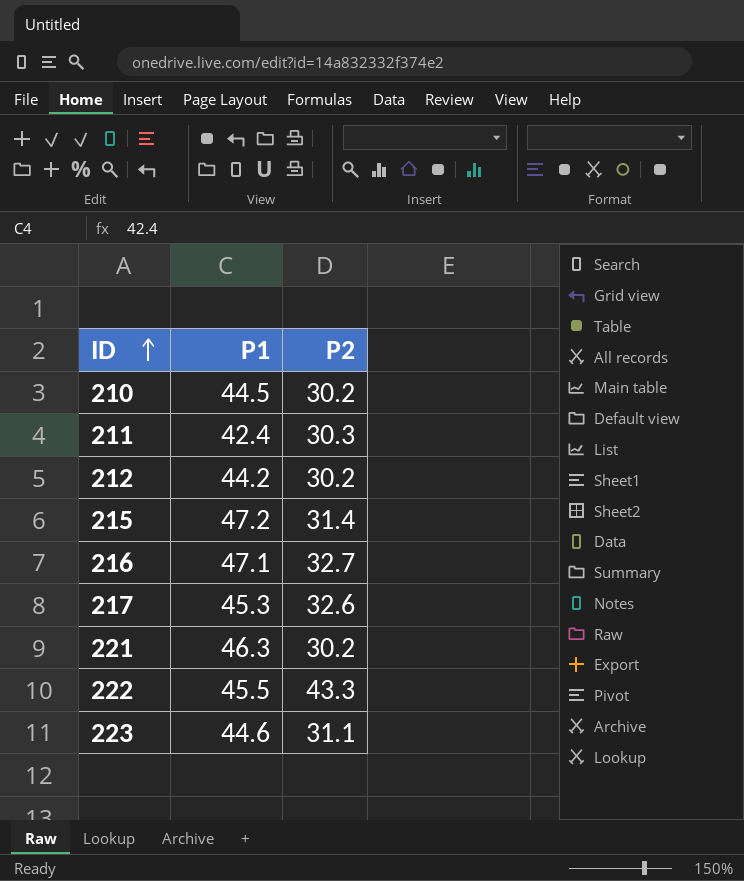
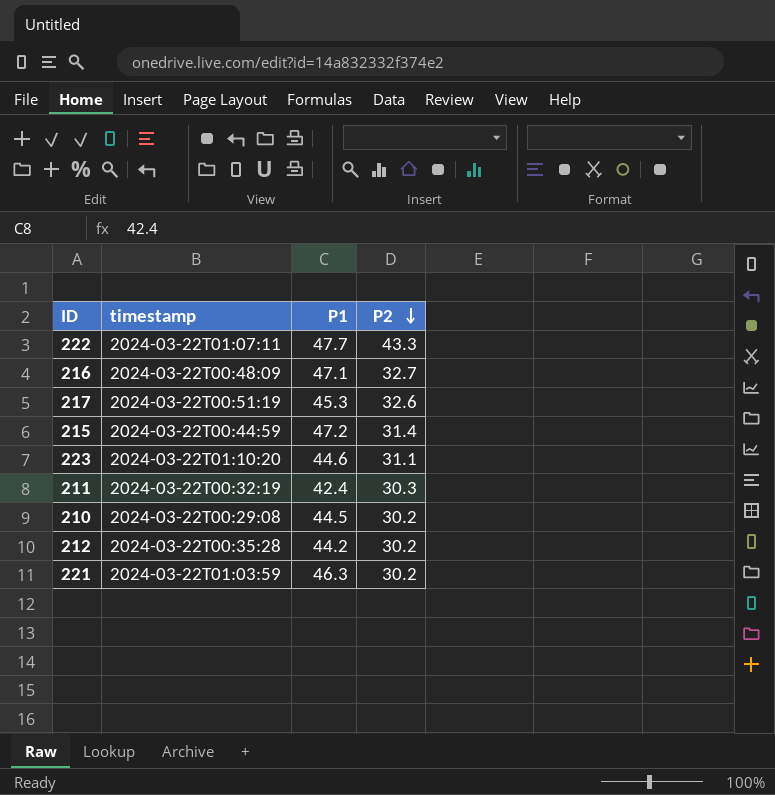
row order: ID ascending -> P2 descending
column timestamp | position: none -> 2
222 | P1: 45.5 -> 47.7

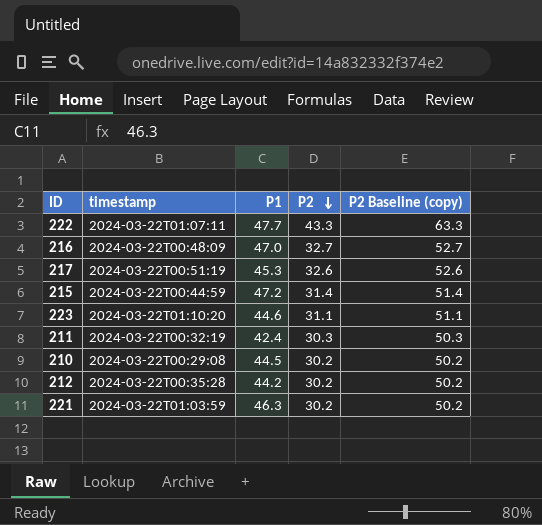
column P2 Baseline (copy) | formula: none -> [P2] + 20
216 | P1: 47.1 -> 47.0

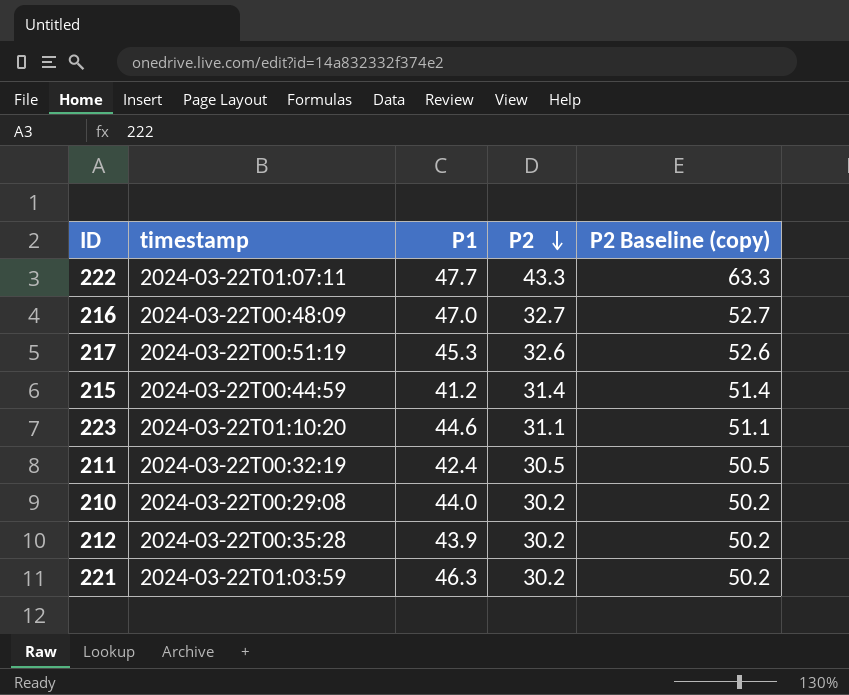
215 | P1: 47.2 -> 41.2
211 | P2: 30.3 -> 30.5
211 | P2 Baseline (copy): 50.3 -> 50.5
210 | P1: 44.5 -> 44.0
212 | P1: 44.2 -> 43.9

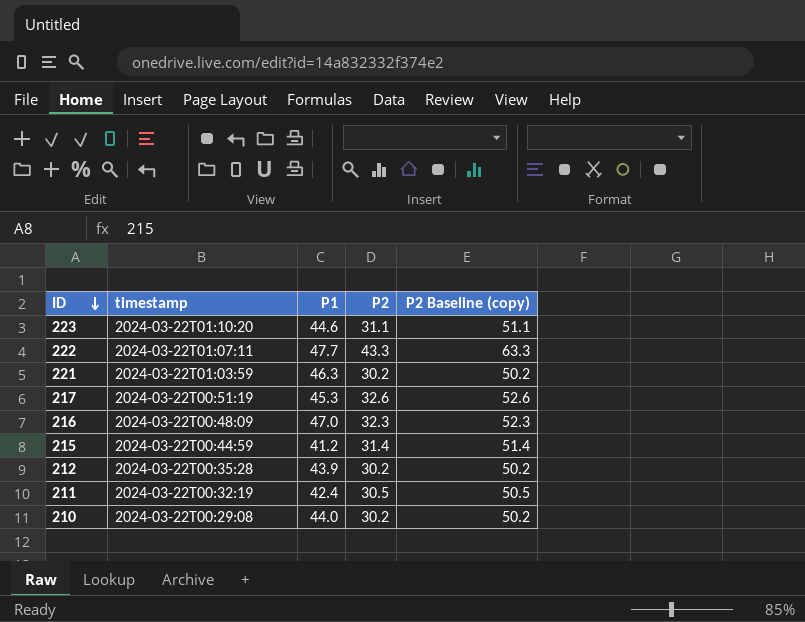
row order: P2 descending -> ID descending
216 | P2: 32.7 -> 32.3
216 | P2 Baseline (copy): 52.7 -> 52.3

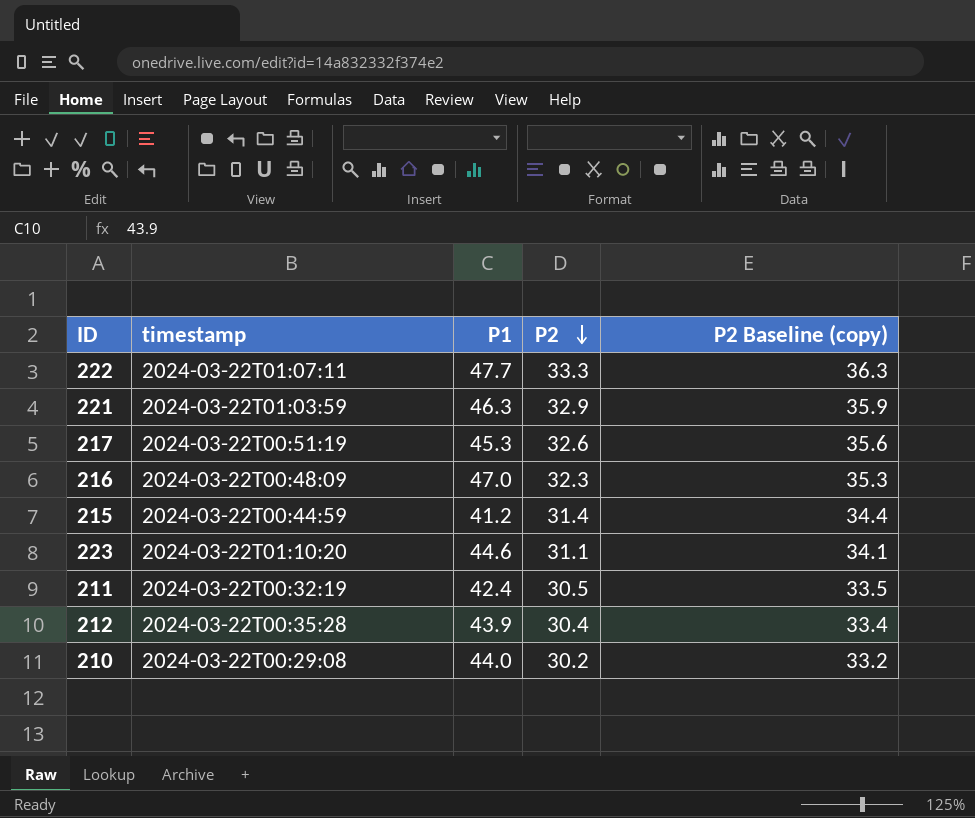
row order: ID descending -> P2 descending
column P2 Baseline (copy) | formula: [P2] + 20 -> [P2] + 3
222 | P2: 43.3 -> 33.3
221 | P2: 30.2 -> 32.9
212 | P2: 30.2 -> 30.4

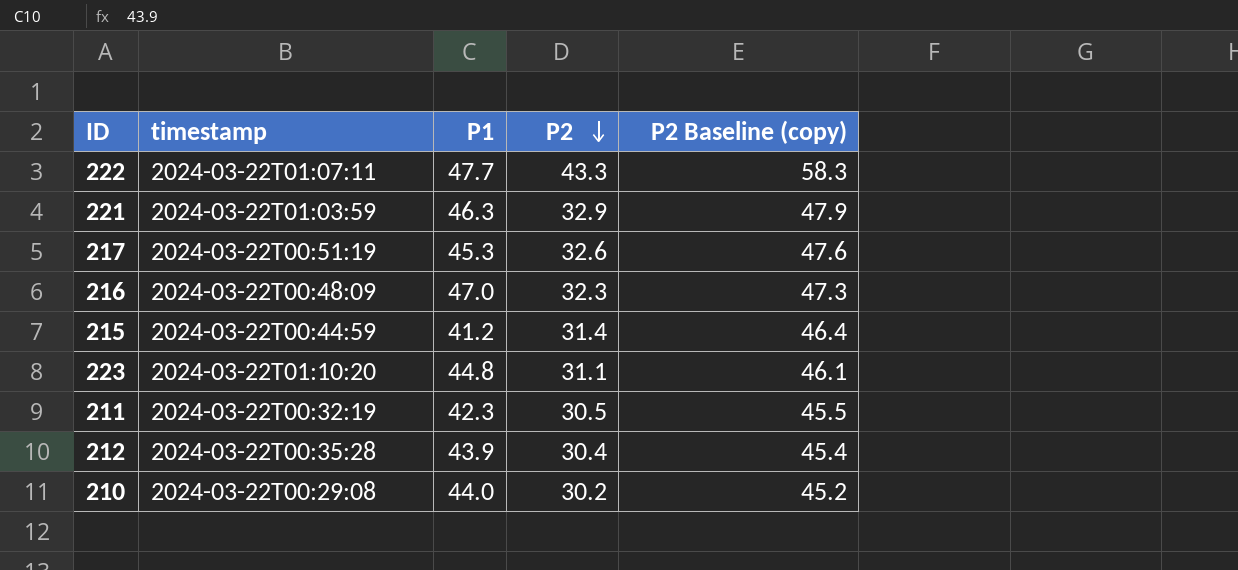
column P2 Baseline (copy) | formula: [P2] + 3 -> [P2] + 15
222 | P2: 33.3 -> 43.3
223 | P1: 44.6 -> 44.8
211 | P1: 42.4 -> 42.3

